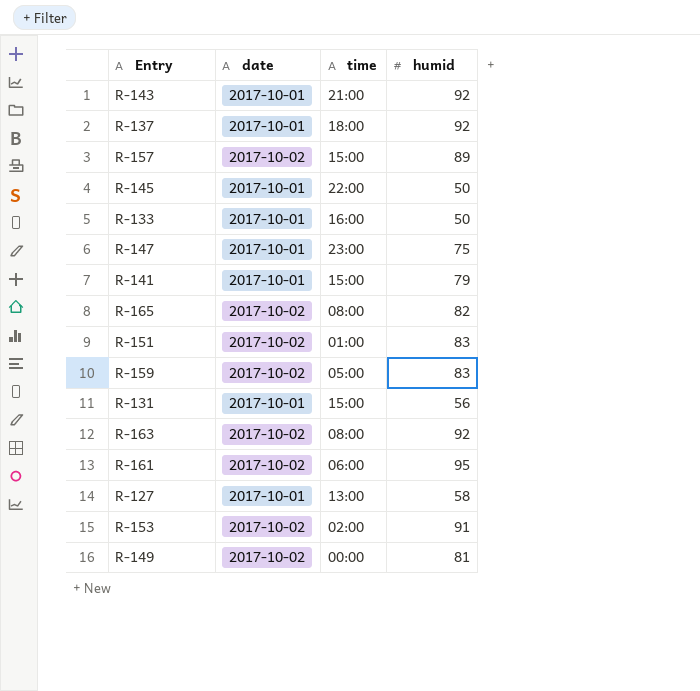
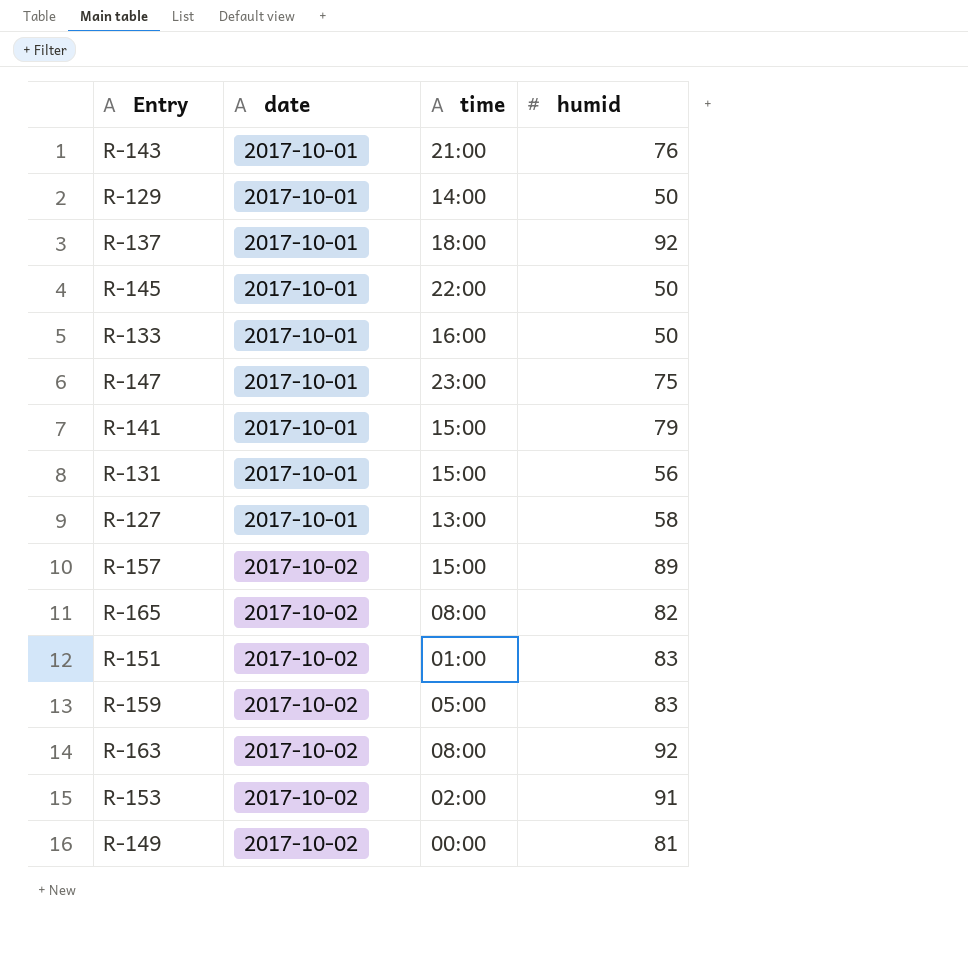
row order: none -> date ascending
row R-161: 2017-10-02 | 06:00 | 95 -> none
R-143 | humid: 92 -> 76
row R-129: none -> 2017-10-01 | 14:00 | 50

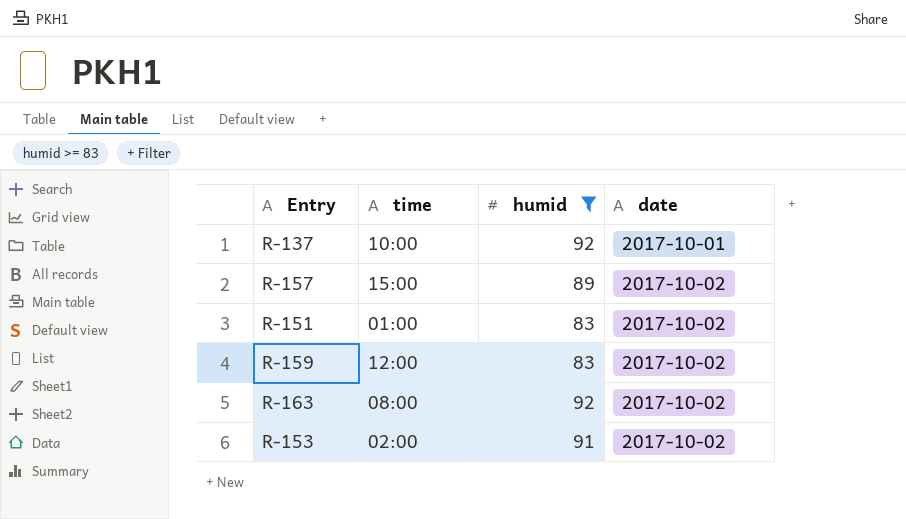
filter: none -> humid >= 83
column date | position: 2 -> 4
R-137 | time: 18:00 -> 10:00
R-159 | time: 05:00 -> 12:00

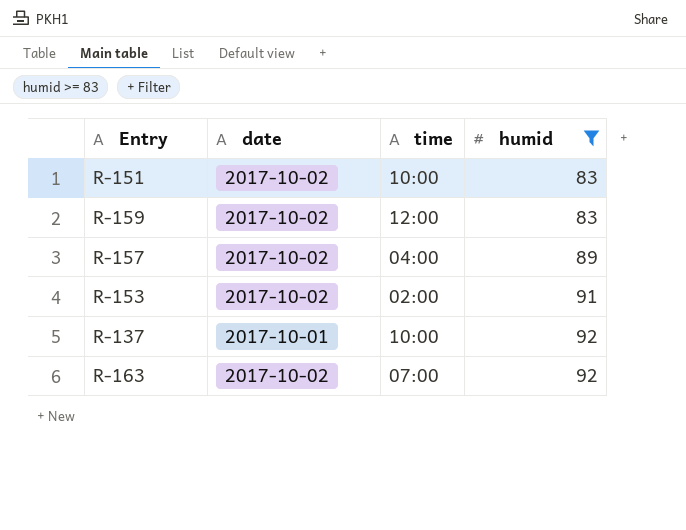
row order: date ascending -> humid ascending
column date | position: 4 -> 2
R-151 | time: 01:00 -> 10:00
R-157 | time: 15:00 -> 04:00
R-163 | time: 08:00 -> 07:00

